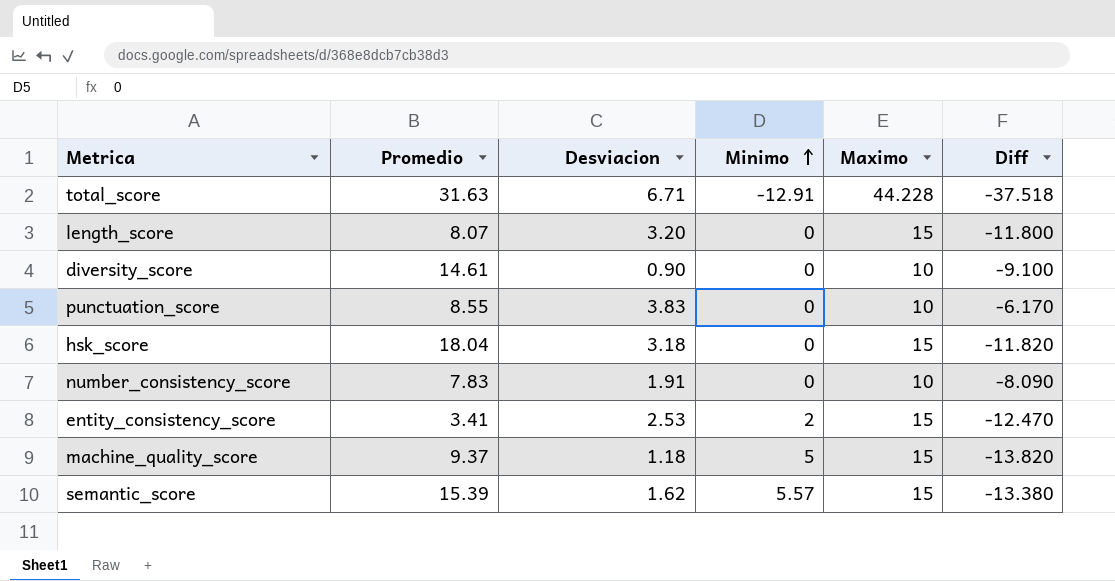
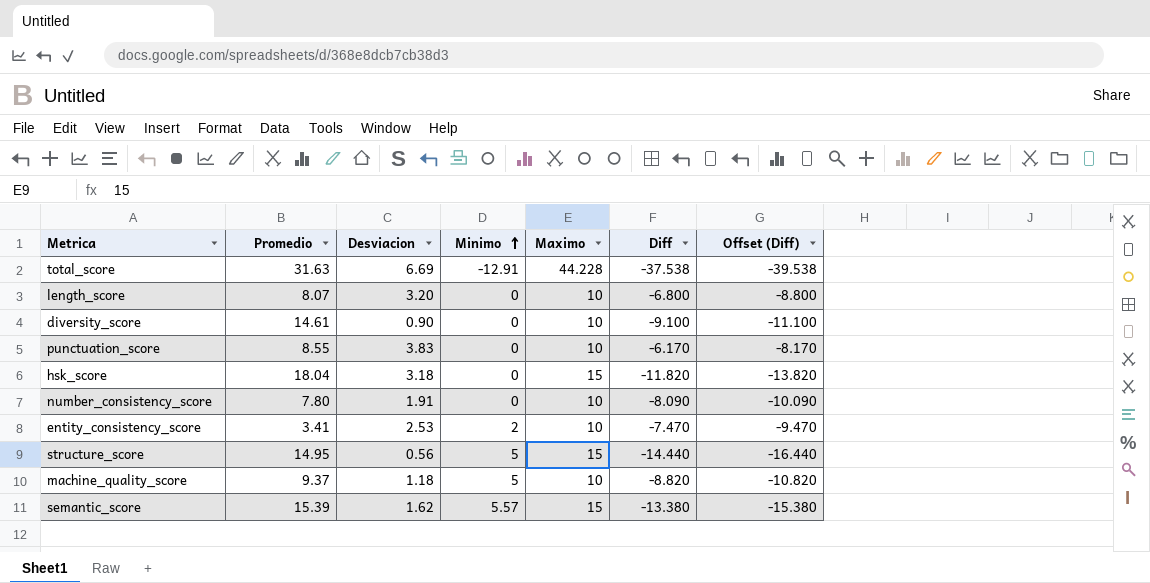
column Offset (Diff) | formula: none -> [Diff] - 2
total_score | Desviacion: 6.71 -> 6.69
total_score | Diff: -37.518 -> -37.538
length_score | Maximo: 15 -> 10
length_score | Diff: -11.800 -> -6.800
number_consistency_score | Promedio: 7.83 -> 7.80
entity_consistency_score | Maximo: 15 -> 10
entity_consistency_score | Diff: -12.470 -> -7.470
row structure_score: none -> 14.95 | 0.56 | 5 | 15 | -14.440 | -16.440
machine_quality_score | Maximo: 15 -> 10
machine_quality_score | Diff: -13.820 -> -8.820

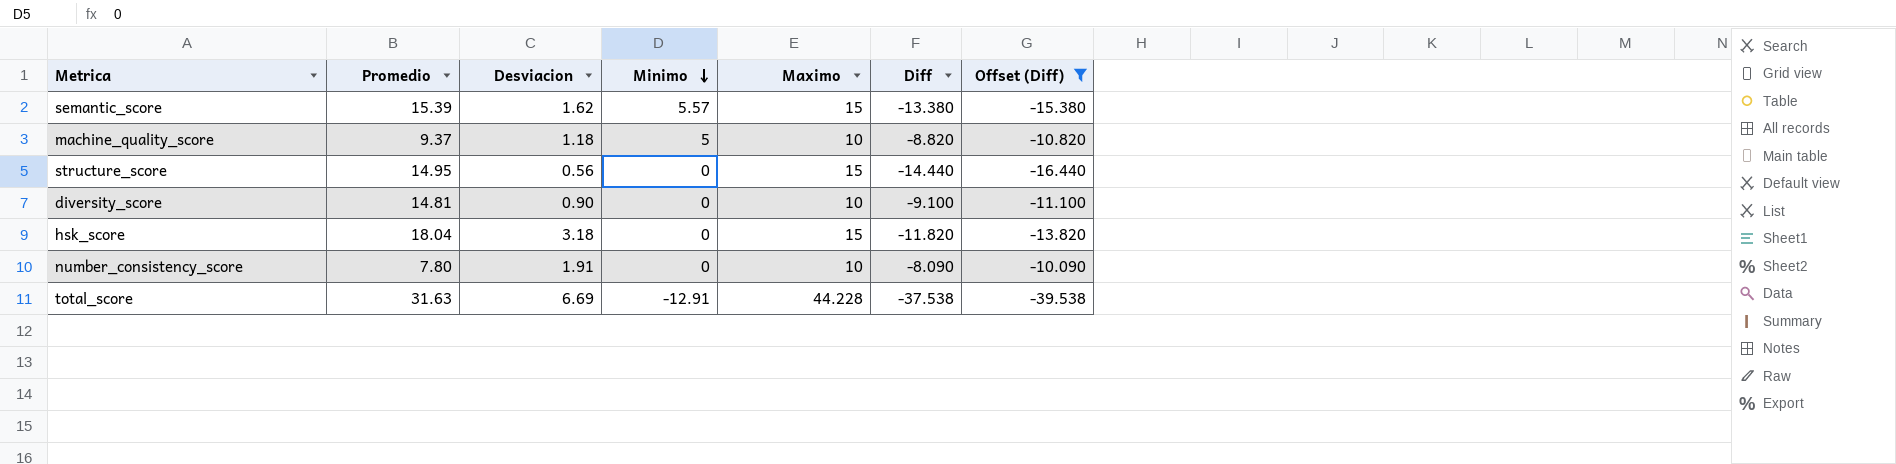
filter: none -> Offset (Diff) <= -10.090
row order: Minimo ascending -> Minimo descending
structure_score | Minimo: 5 -> 0
diversity_score | Promedio: 14.61 -> 14.81

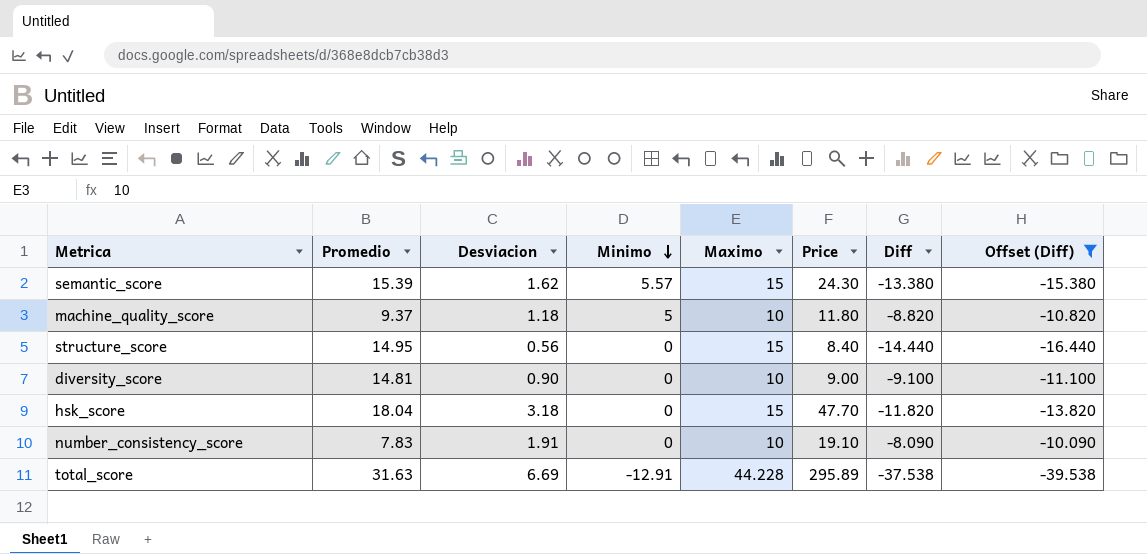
column Price | formula: none -> [Desviacion] * [Maximo]
number_consistency_score | Promedio: 7.80 -> 7.83

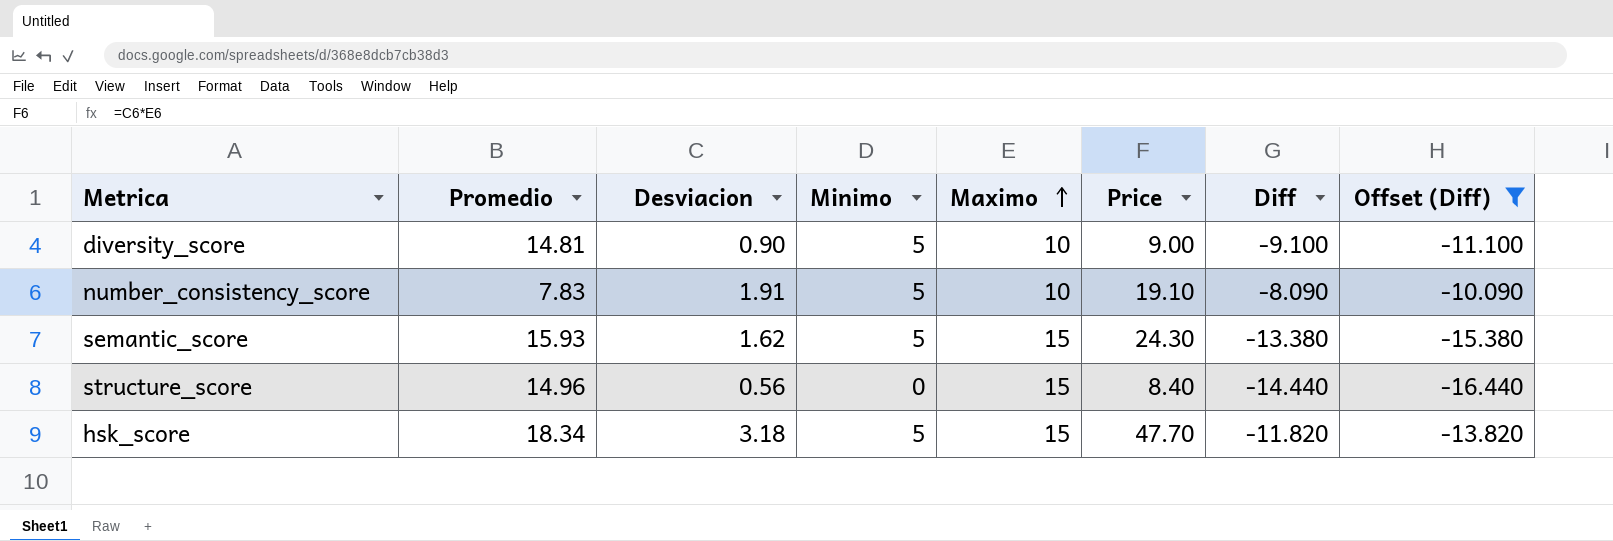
row order: Minimo descending -> Maximo ascending
row machine_quality_score: 9.37 | 1.18 | 5 | 10 | 11.80 | -8.820 | -10.820 -> none
row total_score: 31.63 | 6.69 | -12.91 | 44.228 | 295.89 | -37.538 | -39.538 -> none
diversity_score | Minimo: 0 -> 5
number_consistency_score | Minimo: 0 -> 5
semantic_score | Promedio: 15.39 -> 15.93
semantic_score | Minimo: 5.57 -> 5
structure_score | Promedio: 14.95 -> 14.96
hsk_score | Promedio: 18.04 -> 18.34
hsk_score | Minimo: 0 -> 5

